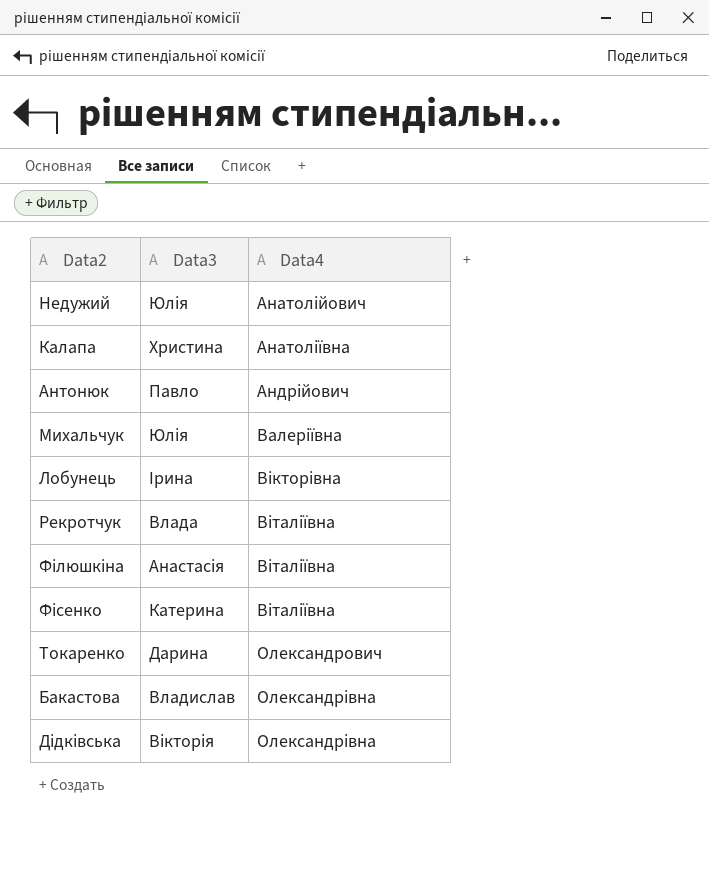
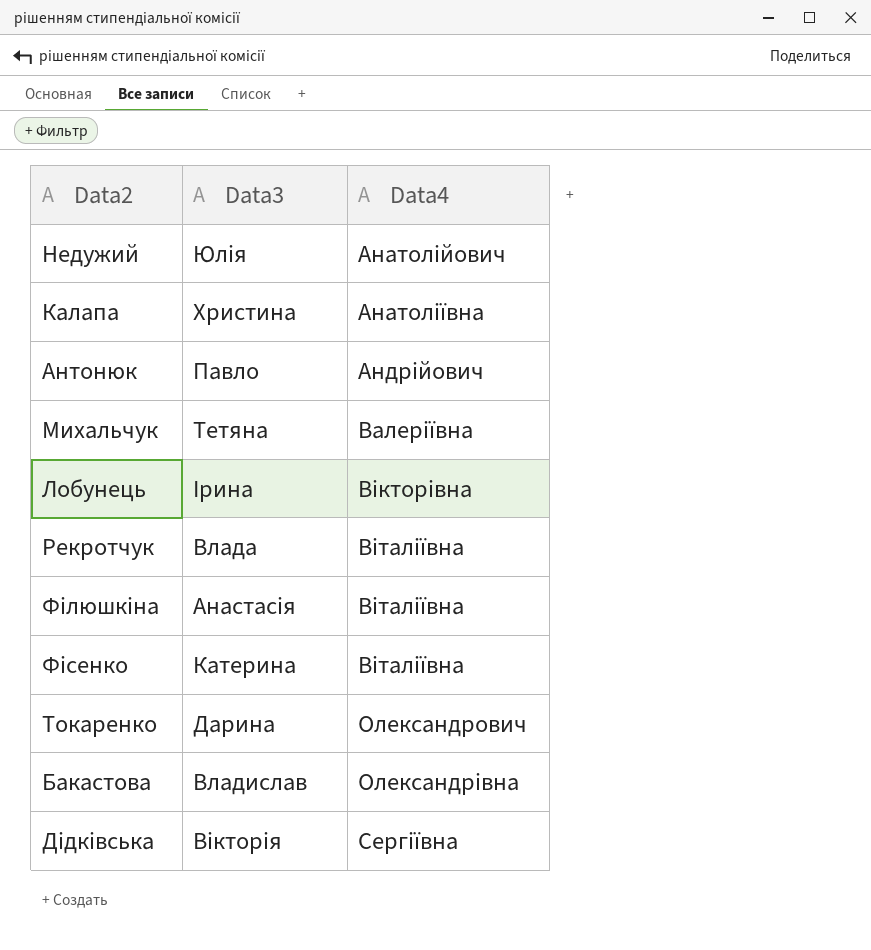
Михальчук | Data3: Юлія -> Тетяна
Дідківська | Data4: Олександрівна -> Сергіївна

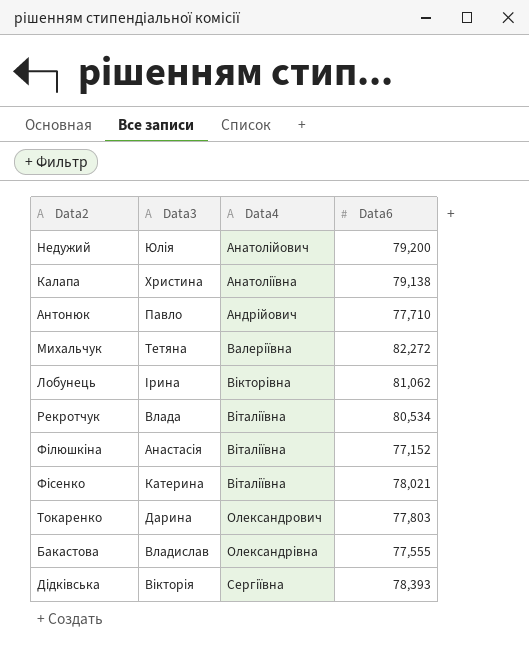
column Data6 | position: none -> 4

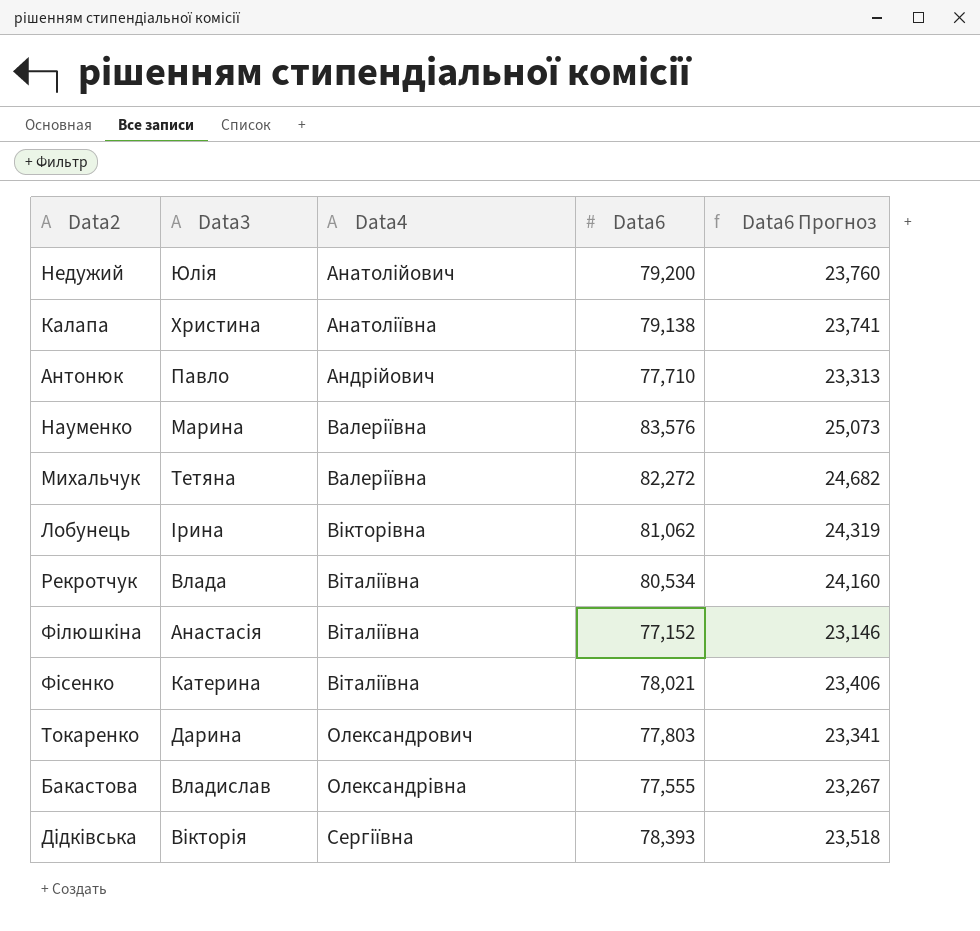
column Data6 Прогноз | formula: none -> [Data6] * 0,3
row Науменко: none -> Марина | Валеріївна | 83,576 | 25,073

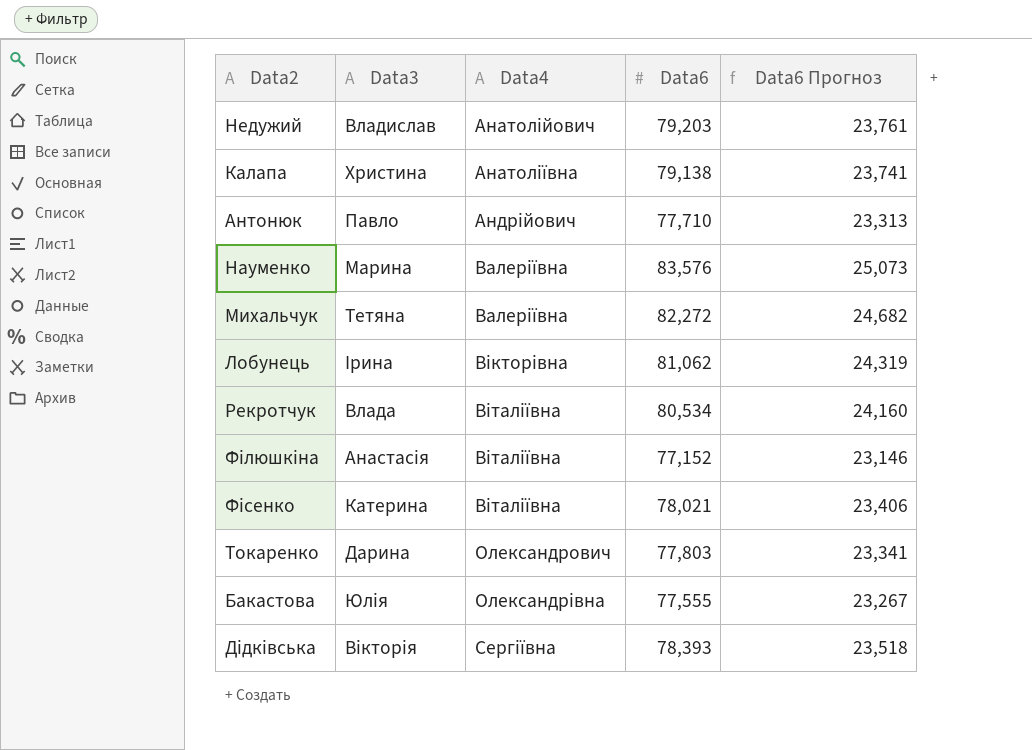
Недужий | Data3: Юлія -> Владислав
Недужий | Data6: 79,200 -> 79,203
Недужий | Data6 Прогноз: 23,760 -> 23,761
Бакастова | Data3: Владислав -> Юлія

